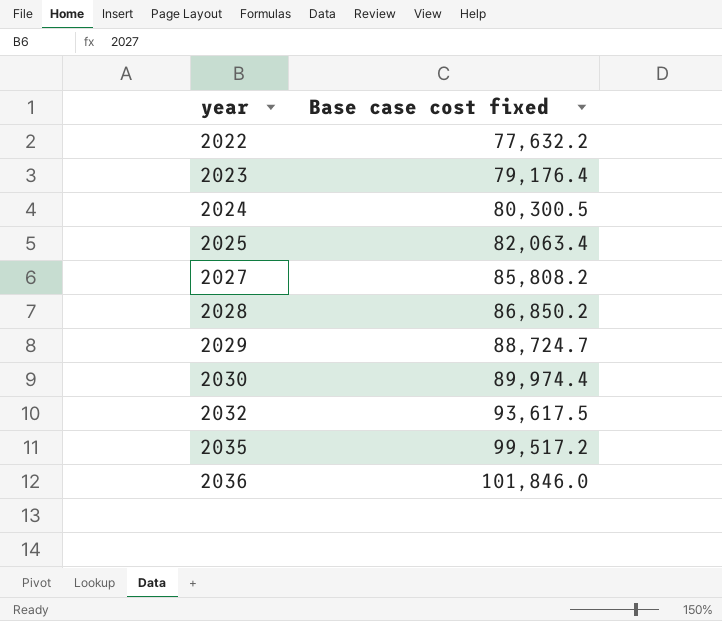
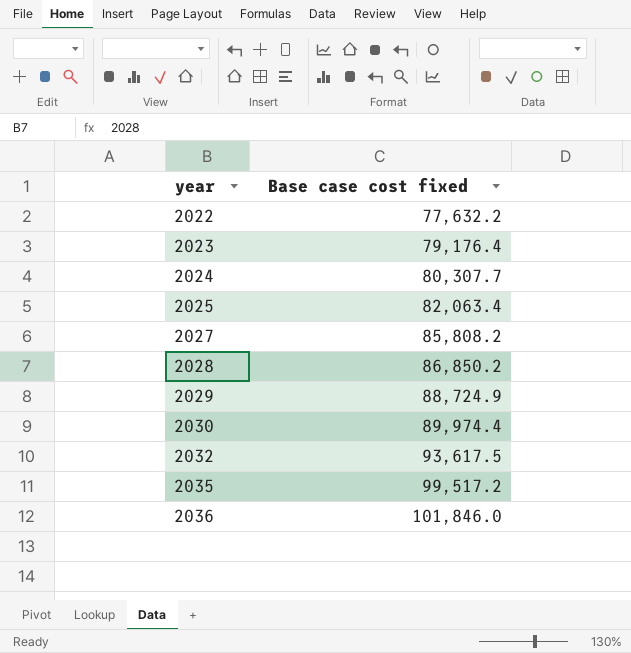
2024 | Base case cost fixed: 80,300.5 -> 80,307.7
2029 | Base case cost fixed: 88,724.7 -> 88,724.9

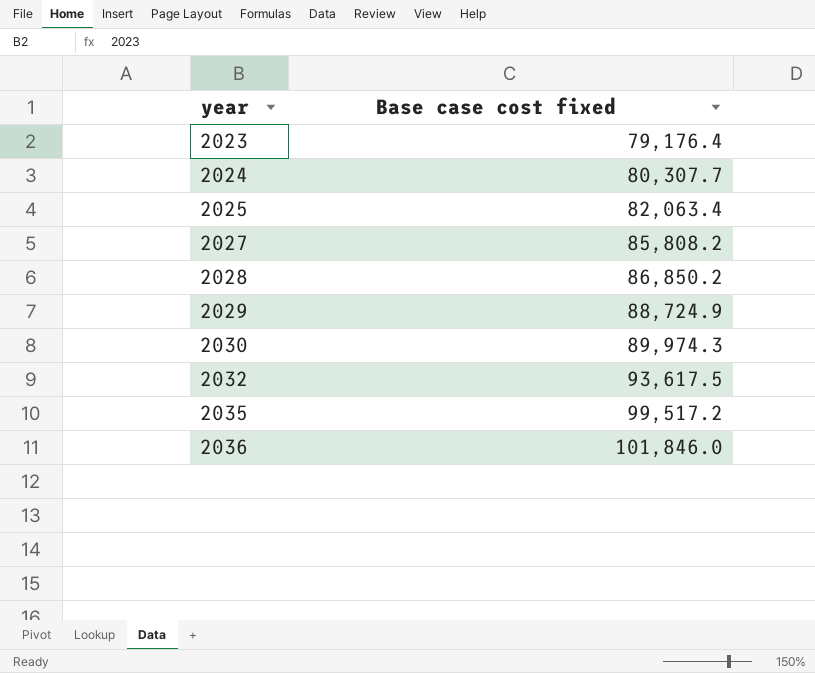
row 2022: 77,632.2 -> none
2030 | Base case cost fixed: 89,974.4 -> 89,974.3

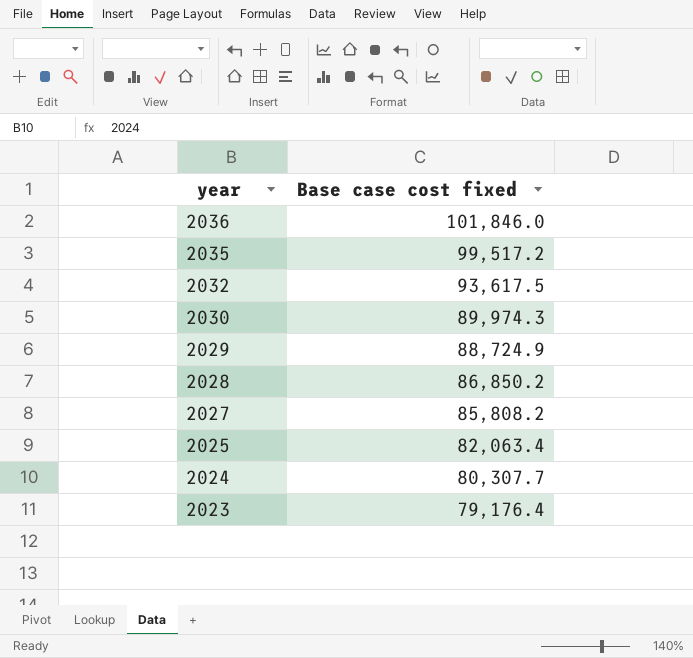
row order: year ascending -> year descending

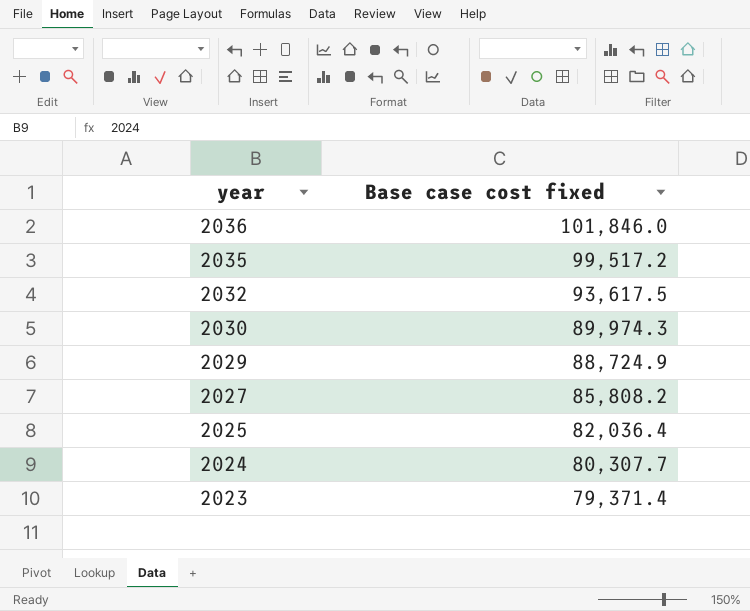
row 2028: 86,850.2 -> none
2025 | Base case cost fixed: 82,063.4 -> 82,036.4
2023 | Base case cost fixed: 79,176.4 -> 79,371.4

